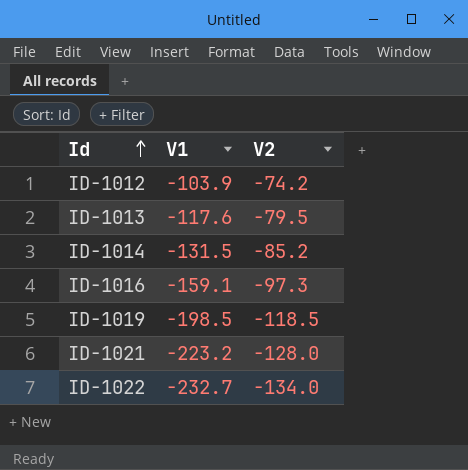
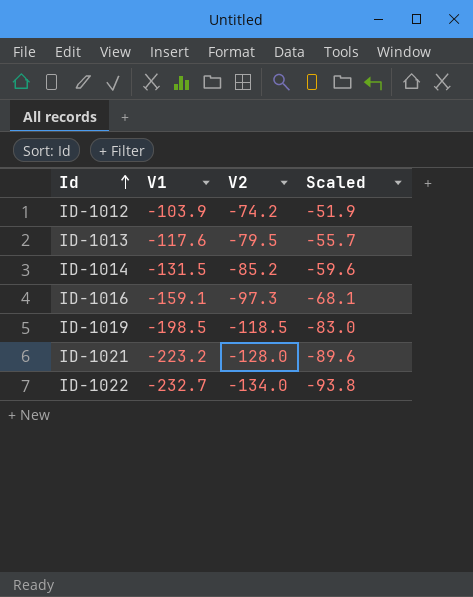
column Scaled | formula: none -> [V2] * 0.7

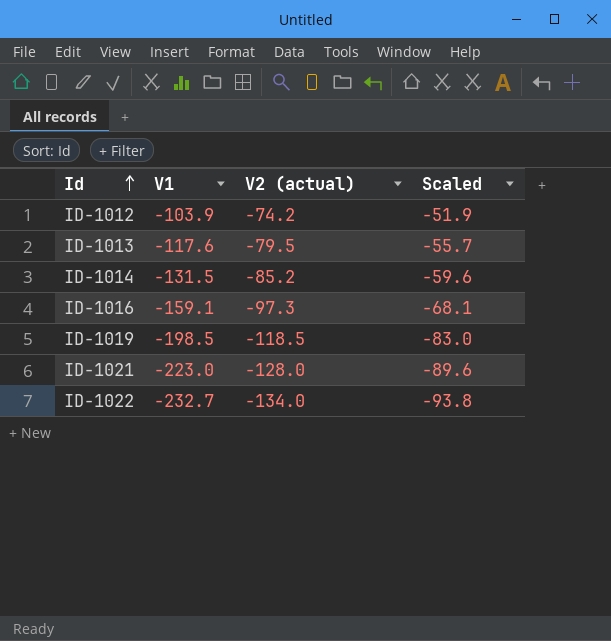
column name: V2 -> V2 (actual)
ID-1021 | V1: -223.2 -> -223.0

